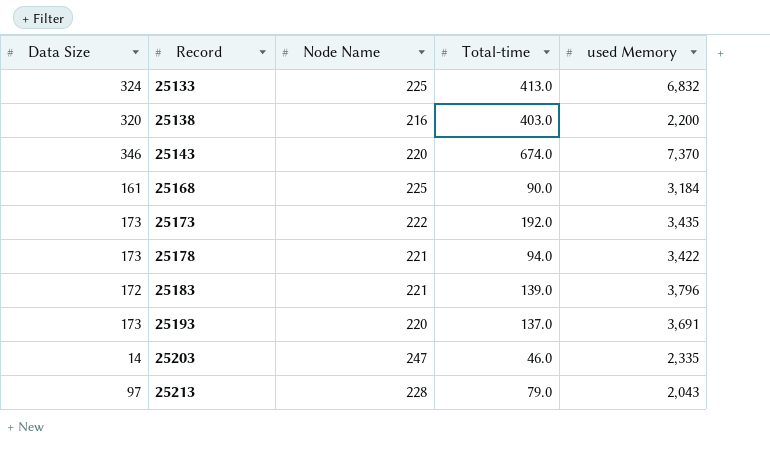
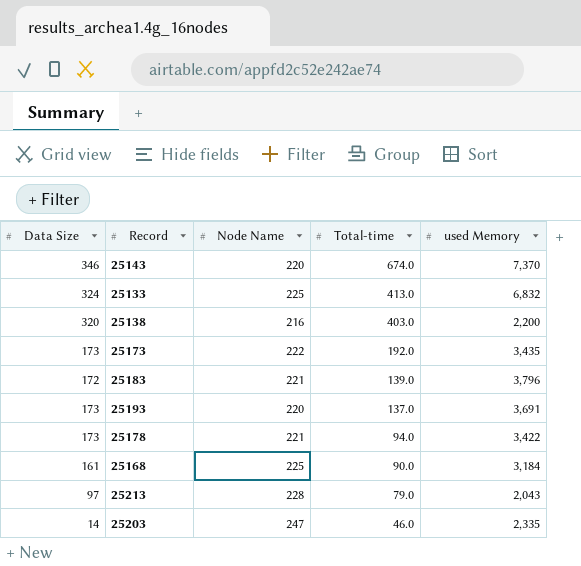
row order: Record ascending -> Total-time descending

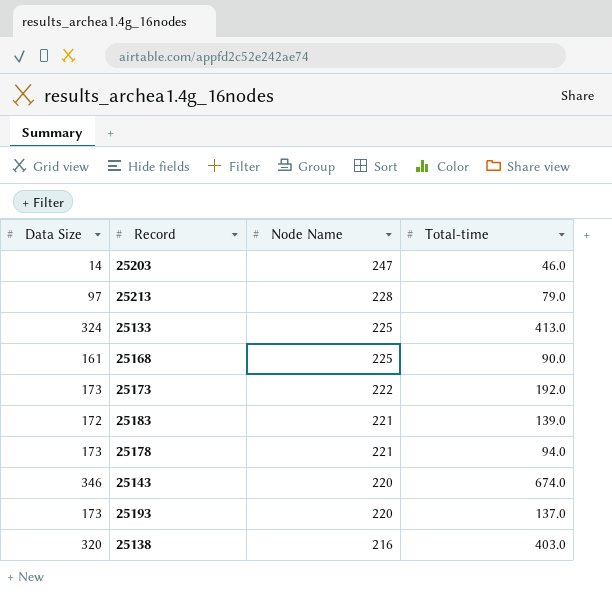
row order: Total-time descending -> Node Name descending
column used Memory | position: 5 -> none

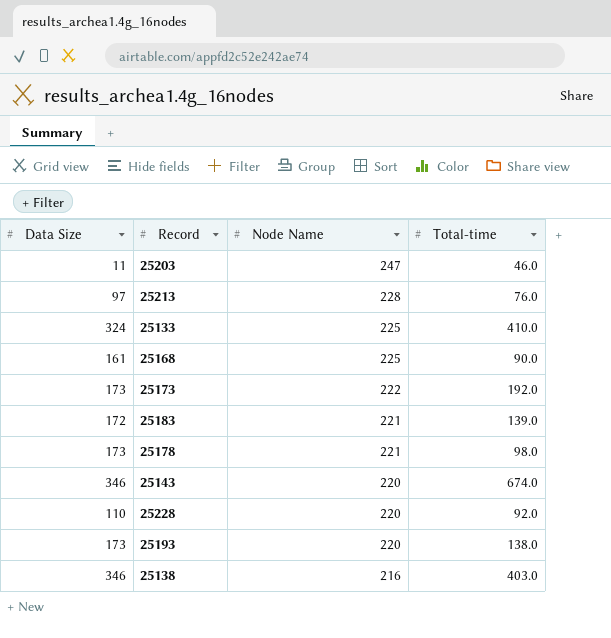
25203 | Data Size: 14 -> 11
25213 | Total-time: 79.0 -> 76.0
25133 | Total-time: 413.0 -> 410.0
25178 | Total-time: 94.0 -> 98.0
row 25228: none -> 110 | 220 | 92.0
25193 | Total-time: 137.0 -> 138.0
25138 | Data Size: 320 -> 346

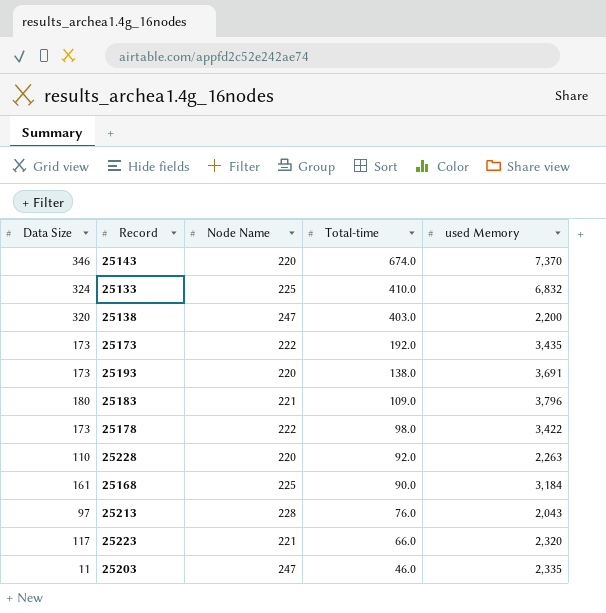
row order: Node Name descending -> Total-time descending
column used Memory | position: none -> 5
25138 | Data Size: 346 -> 320
25138 | Node Name: 216 -> 247
25183 | Data Size: 172 -> 180
25183 | Total-time: 139.0 -> 109.0
25178 | Node Name: 221 -> 222
row 25223: none -> 117 | 221 | 66.0 | 2,320

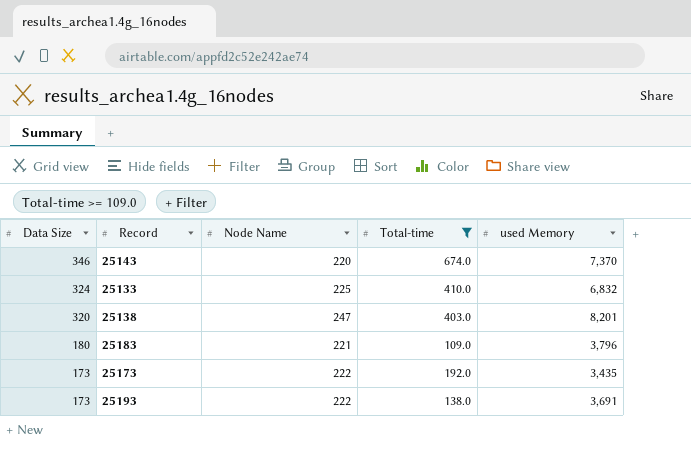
filter: none -> Total-time >= 109.0
row order: Total-time descending -> Data Size descending
25138 | used Memory: 2,200 -> 8,201
25193 | Node Name: 220 -> 222

